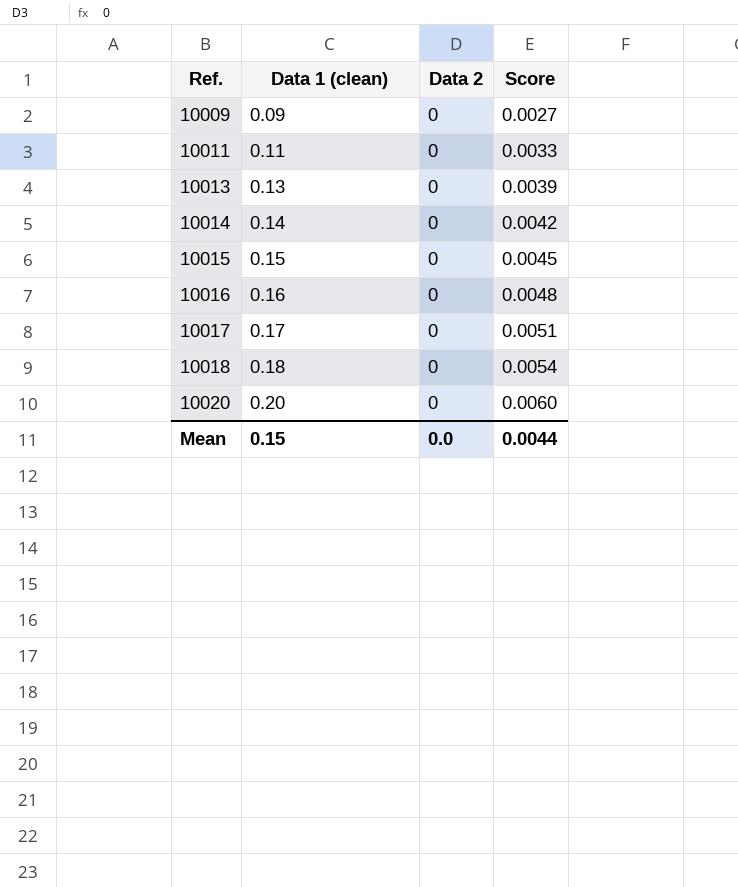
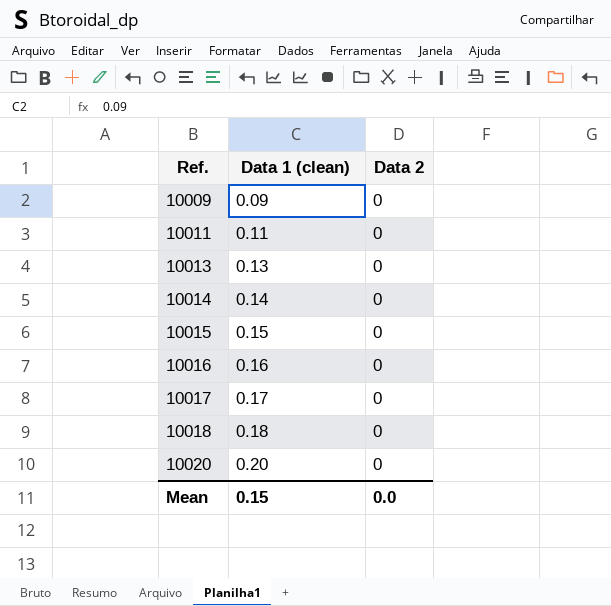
column Score | formula: [Data 1 (clean)] * 0.03 -> none

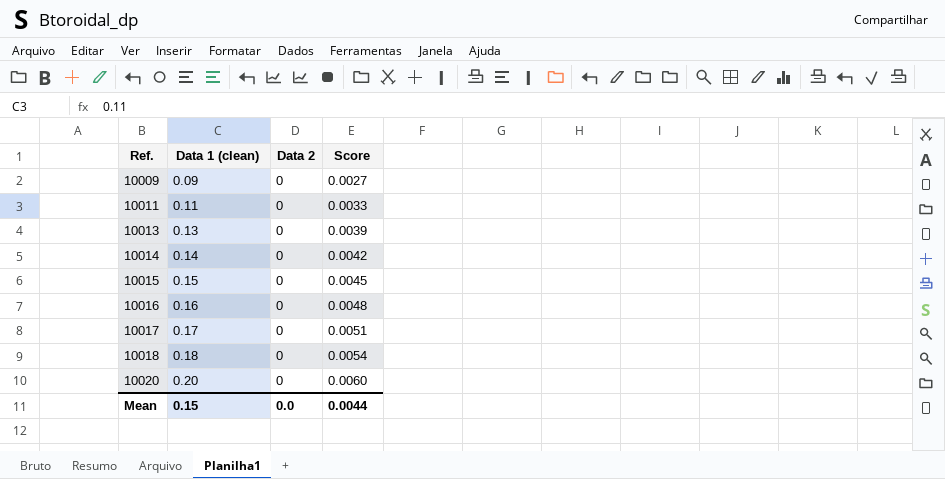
column Score | formula: none -> [Data 1 (clean)] * 0.03

